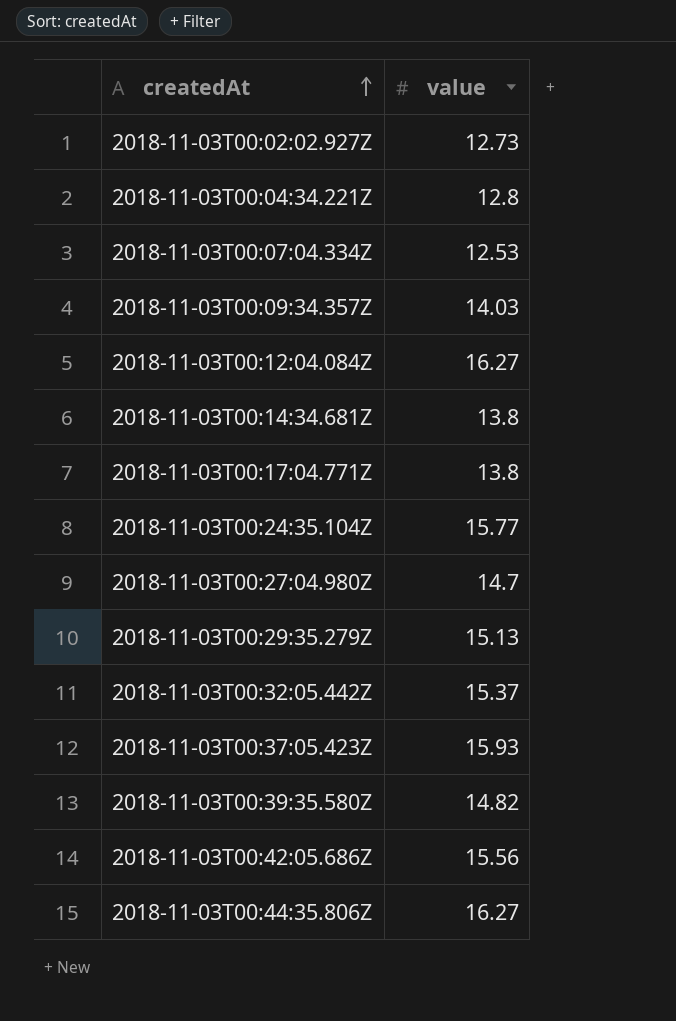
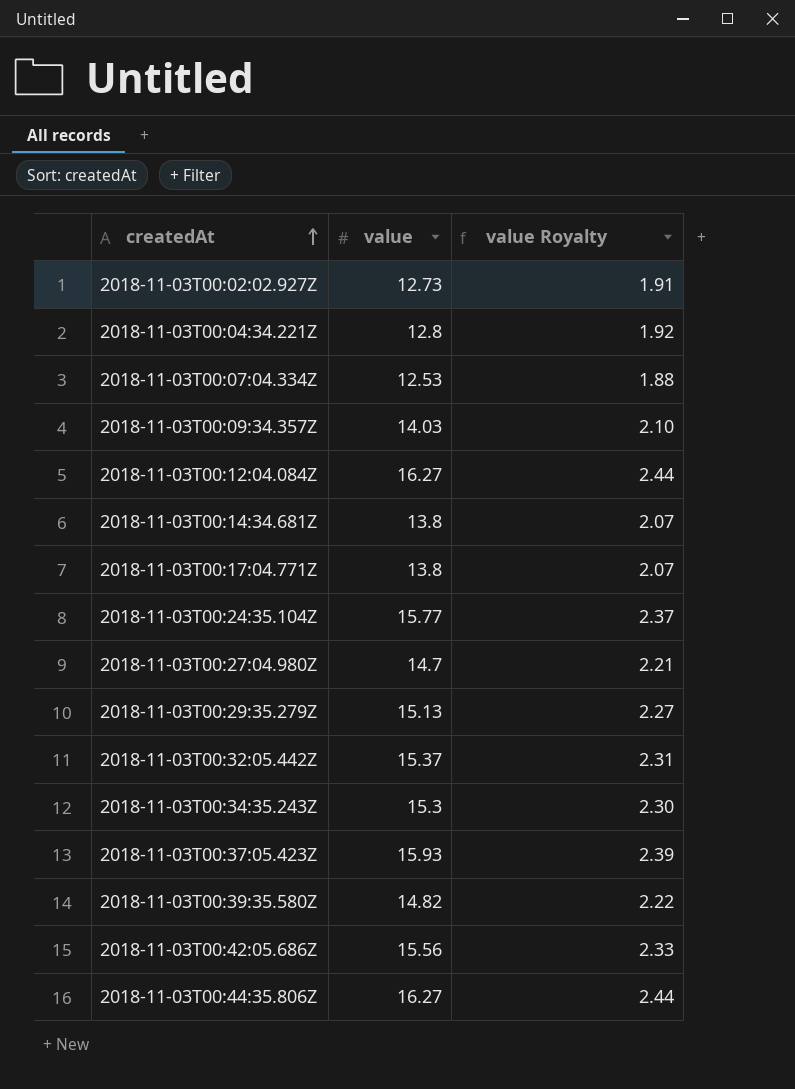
column value Royalty | formula: none -> [value] * 0.15
row 2018-11-03T00:34:35.243Z: none -> 15.3 | 2.30

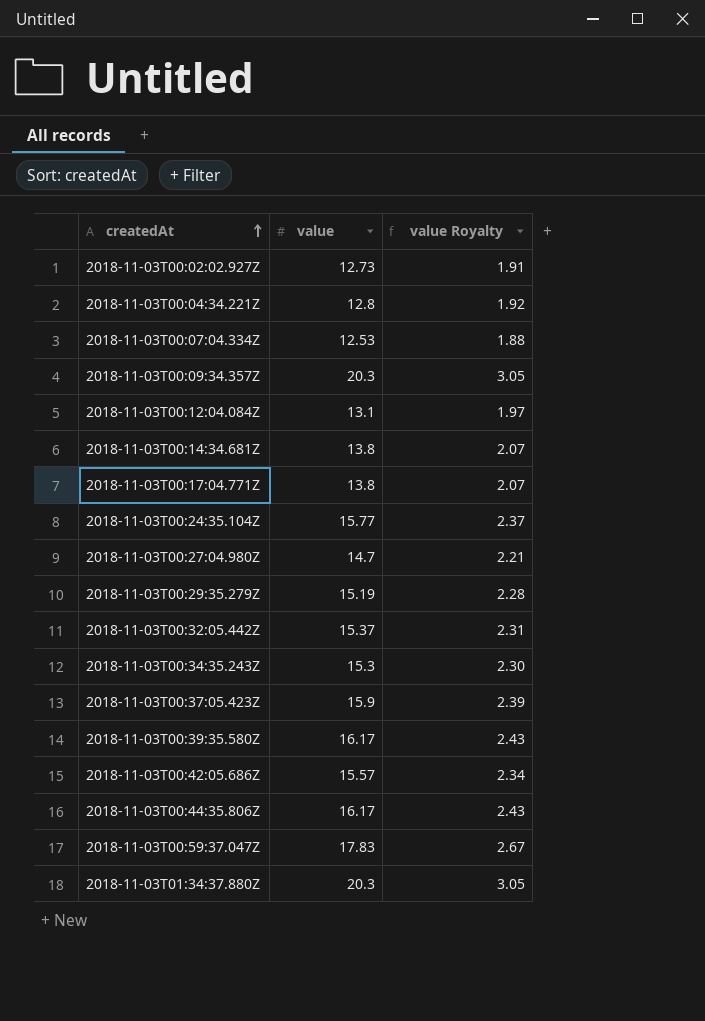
2018-11-03T00:09:34.357Z | value: 14.03 -> 20.3
2018-11-03T00:09:34.357Z | value Royalty: 2.10 -> 3.05
2018-11-03T00:12:04.084Z | value: 16.27 -> 13.1
2018-11-03T00:12:04.084Z | value Royalty: 2.44 -> 1.97
2018-11-03T00:29:35.279Z | value: 15.13 -> 15.19
2018-11-03T00:29:35.279Z | value Royalty: 2.27 -> 2.28
2018-11-03T00:37:05.423Z | value: 15.93 -> 15.9
2018-11-03T00:39:35.580Z | value: 14.82 -> 16.17
2018-11-03T00:39:35.580Z | value Royalty: 2.22 -> 2.43
2018-11-03T00:42:05.686Z | value: 15.56 -> 15.57
2018-11-03T00:42:05.686Z | value Royalty: 2.33 -> 2.34
2018-11-03T00:44:35.806Z | value: 16.27 -> 16.17
2018-11-03T00:44:35.806Z | value Royalty: 2.44 -> 2.43
row 2018-11-03T00:59:37.047Z: none -> 17.83 | 2.67
row 2018-11-03T01:34:37.880Z: none -> 20.3 | 3.05

